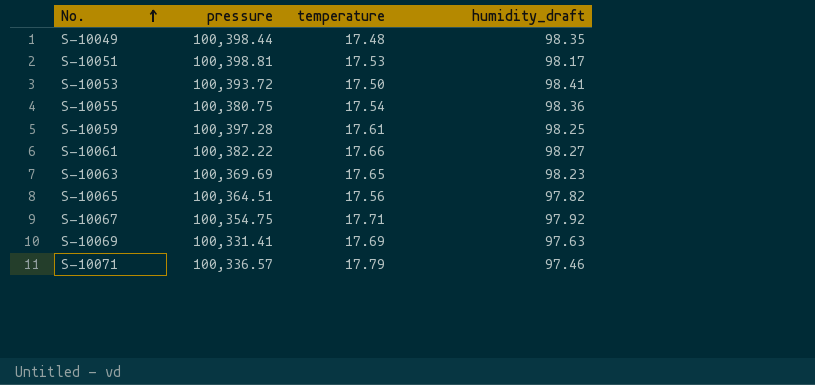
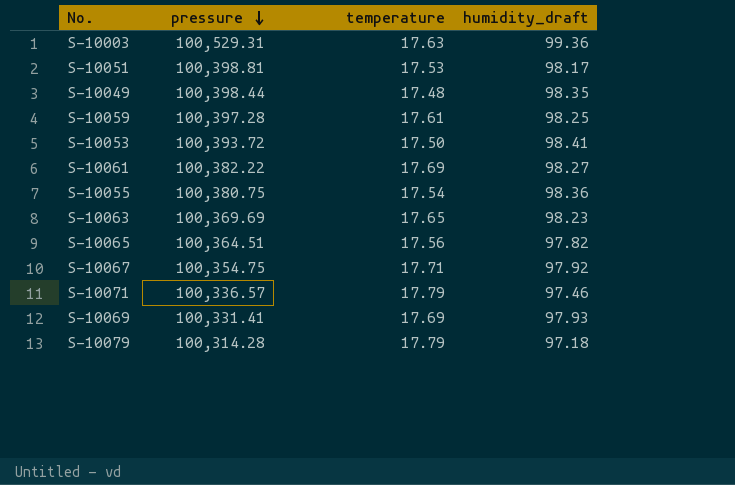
row order: No. ascending -> pressure descending
row S-10003: none -> 100,529.31 | 17.63 | 99.36
S-10061 | temperature: 17.66 -> 17.69
S-10069 | humidity_draft: 97.63 -> 97.93
row S-10079: none -> 100,314.28 | 17.79 | 97.18

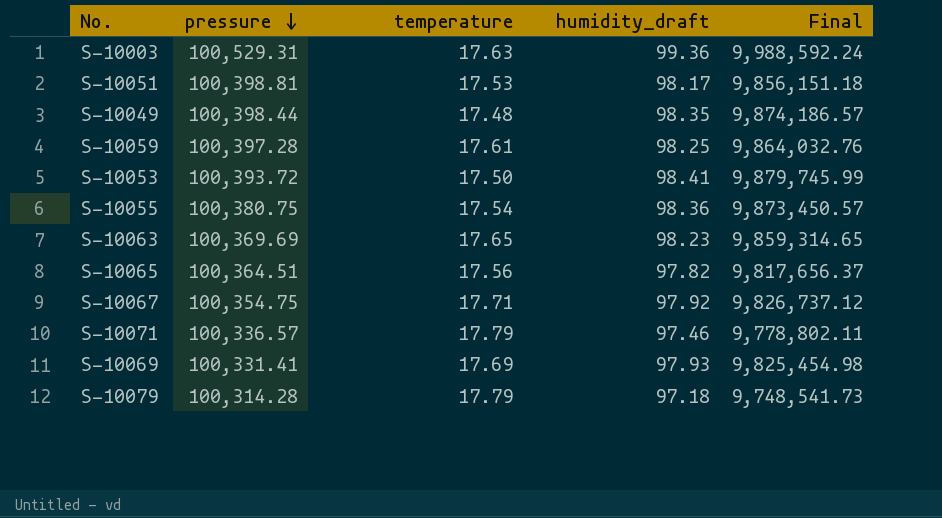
column Final | formula: none -> [pressure] * [humidity_draft]
row S-10061: 100,382.22 | 17.69 | 98.27 -> none

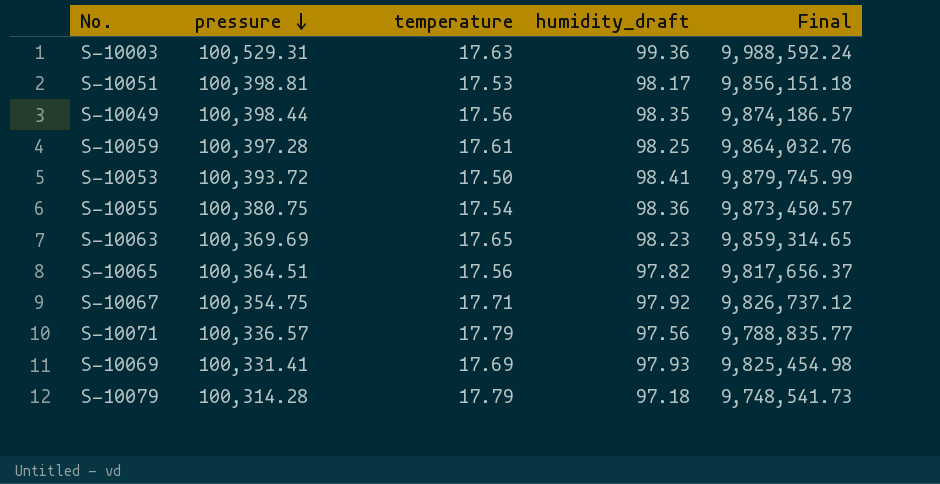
S-10049 | temperature: 17.48 -> 17.56
S-10071 | humidity_draft: 97.46 -> 97.56
S-10071 | Final: 9,778,802.11 -> 9,788,835.77

